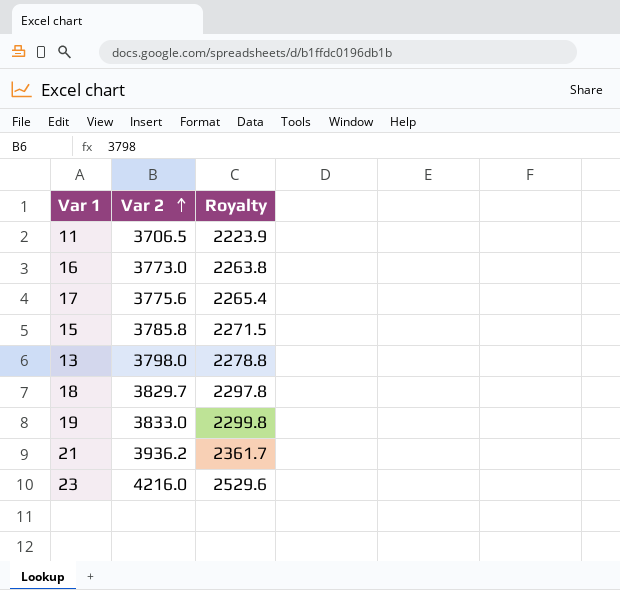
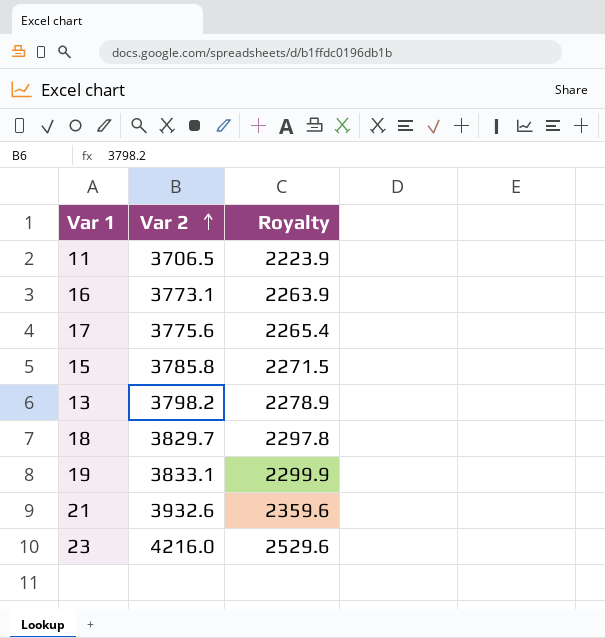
16 | Var 2: 3773.0 -> 3773.1
16 | Royalty: 2263.8 -> 2263.9
13 | Var 2: 3798.0 -> 3798.2
13 | Royalty: 2278.8 -> 2278.9
19 | Var 2: 3833.0 -> 3833.1
19 | Royalty: 2299.8 -> 2299.9
21 | Var 2: 3936.2 -> 3932.6
21 | Royalty: 2361.7 -> 2359.6

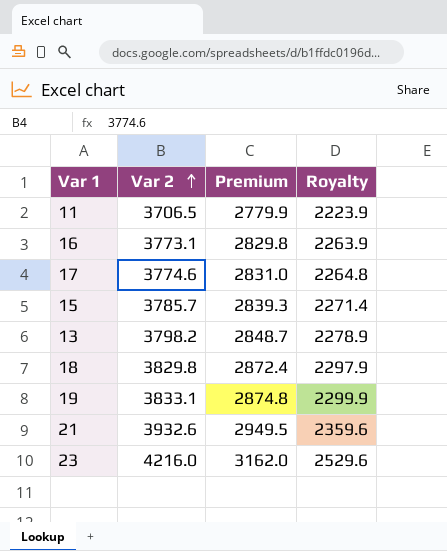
column Premium | formula: none -> [Var 2] * 0.75
17 | Var 2: 3775.6 -> 3774.6
17 | Royalty: 2265.4 -> 2264.8
15 | Var 2: 3785.8 -> 3785.7
15 | Royalty: 2271.5 -> 2271.4
18 | Var 2: 3829.7 -> 3829.8
18 | Royalty: 2297.8 -> 2297.9

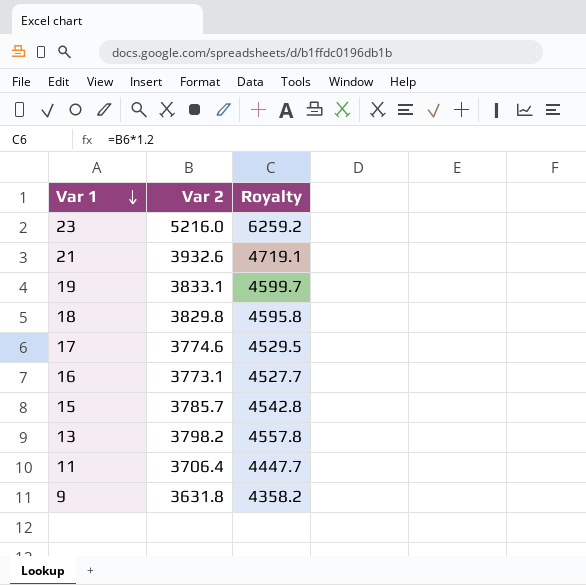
row order: Var 2 ascending -> Var 1 descending
column Premium | formula: [Var 2] * 0.75 -> none
column Royalty | formula: [Var 2] * 0.6 -> [Var 2] * 1.2
23 | Var 2: 4216.0 -> 5216.0
11 | Var 2: 3706.5 -> 3706.4
row 9: none -> 3631.8 | 4358.2

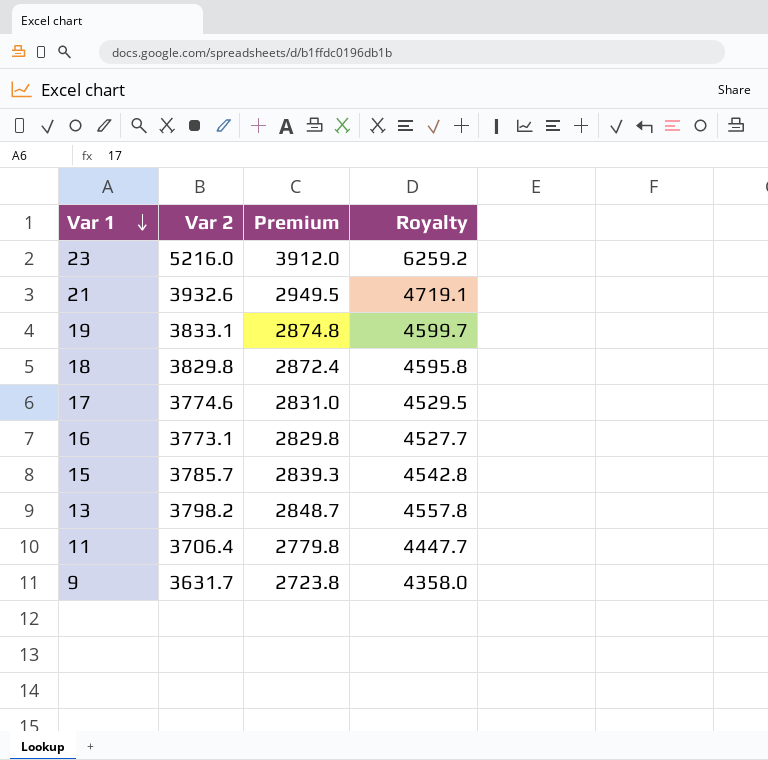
column Premium | formula: none -> [Var 2] * 0.75
9 | Var 2: 3631.8 -> 3631.7
9 | Royalty: 4358.2 -> 4358.0

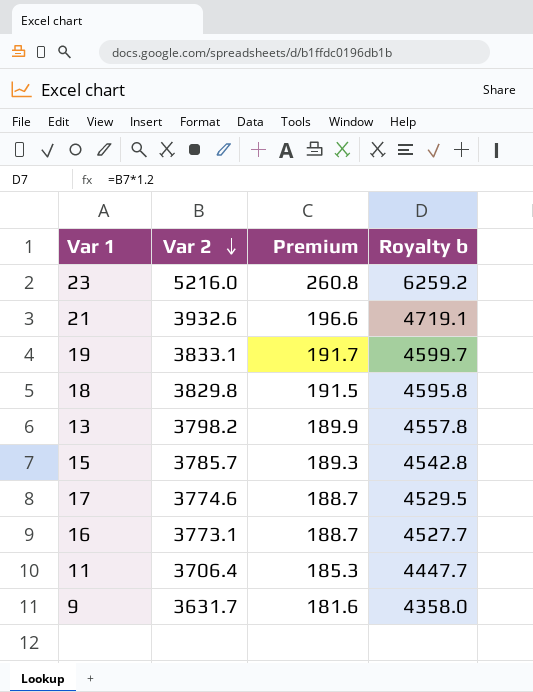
row order: Var 1 descending -> Var 2 descending
column Premium | formula: [Var 2] * 0.75 -> [Var 2] * 0.05
column name: Royalty -> Royalty b

